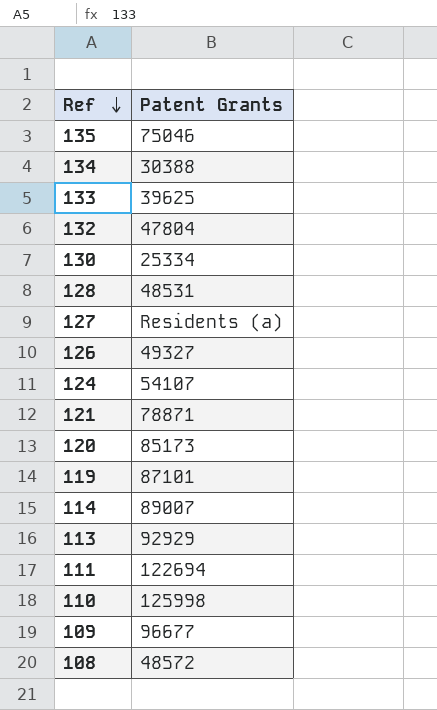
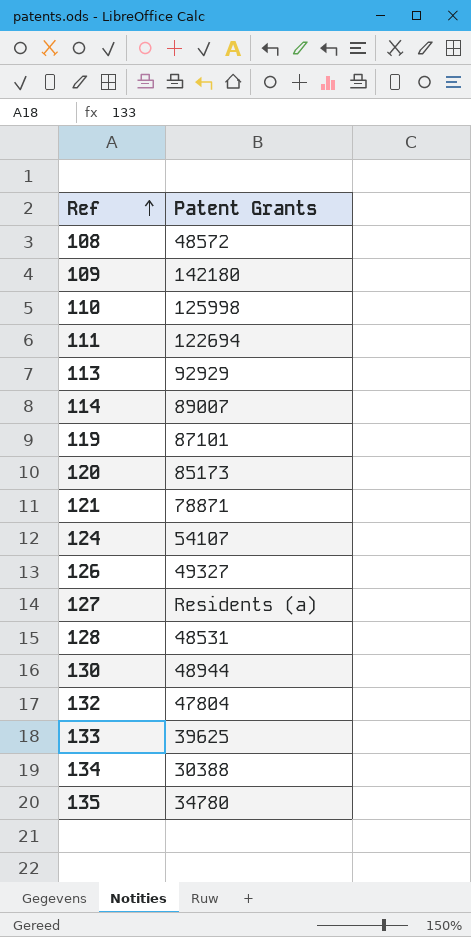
row order: Ref descending -> Ref ascending
109 | Patent Grants: 96677 -> 142180
130 | Patent Grants: 25334 -> 48944
135 | Patent Grants: 75046 -> 34780

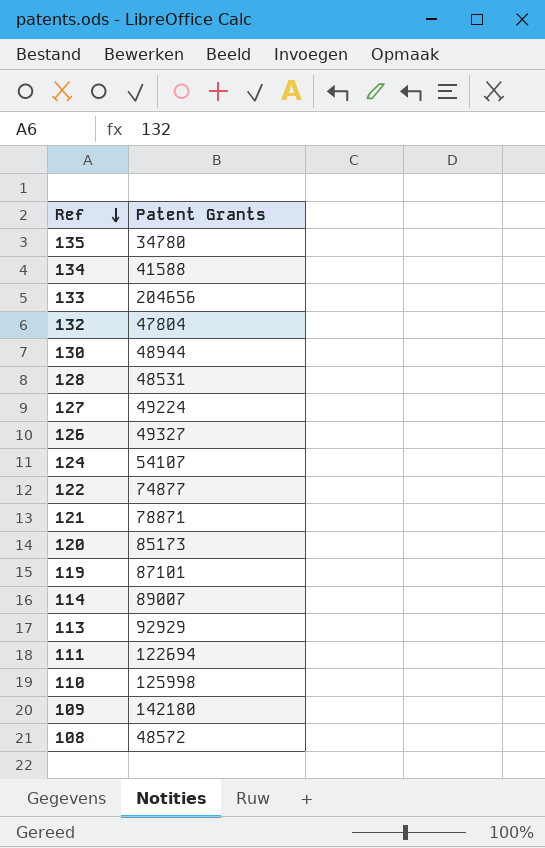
row order: Ref ascending -> Ref descending
134 | Patent Grants: 30388 -> 41588
133 | Patent Grants: 39625 -> 204656
127 | Patent Grants: Residents (a) -> 49224
row 122: none -> 74877

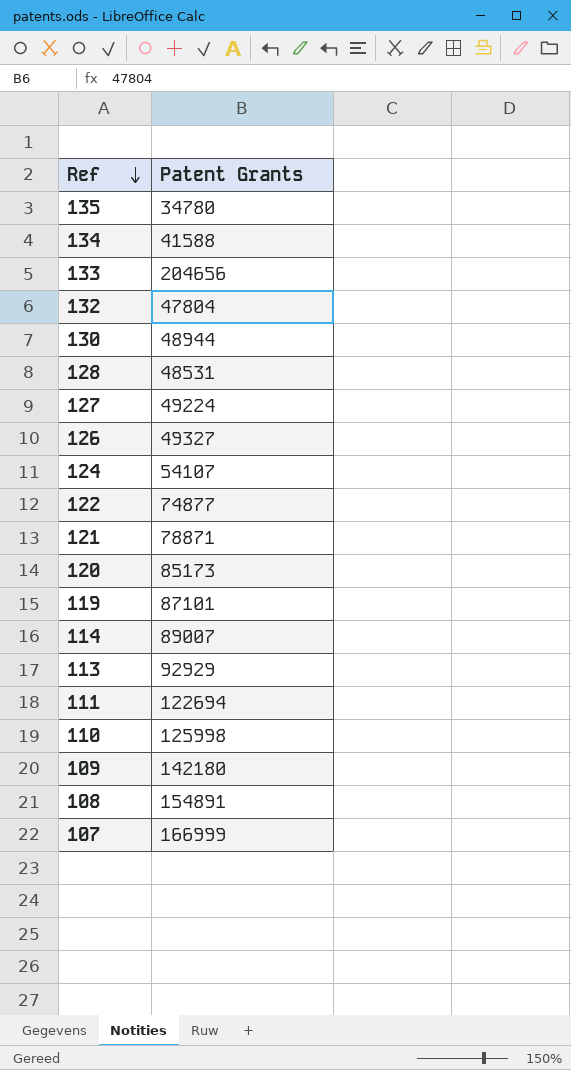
108 | Patent Grants: 48572 -> 154891
row 107: none -> 166999

